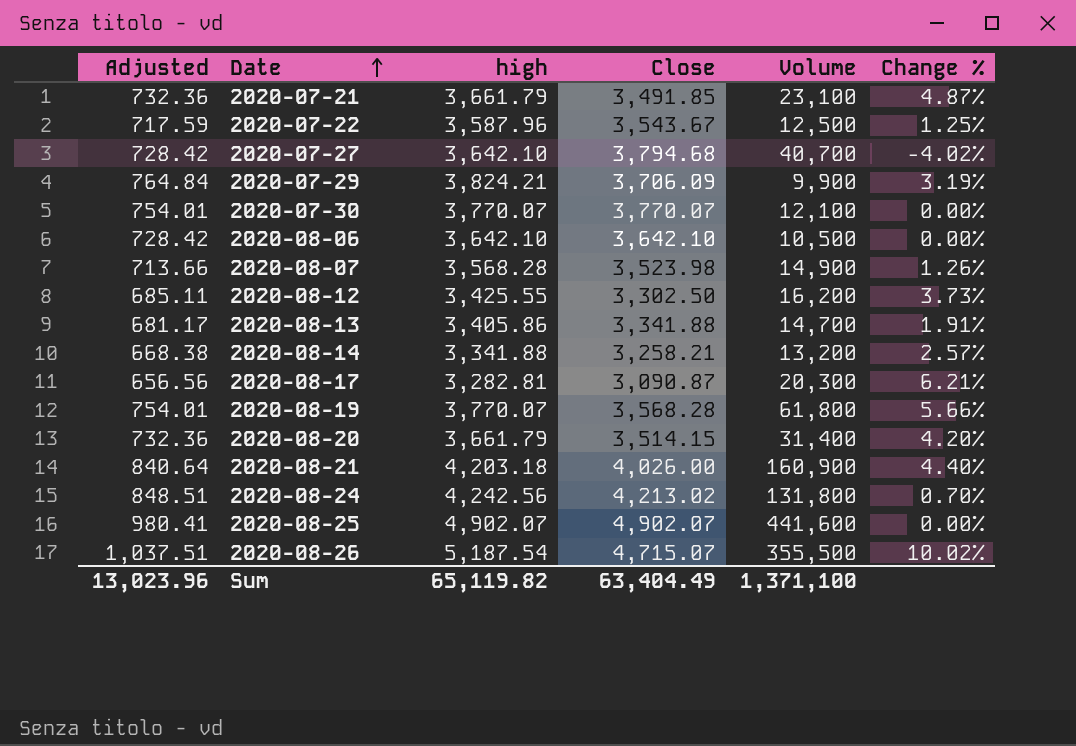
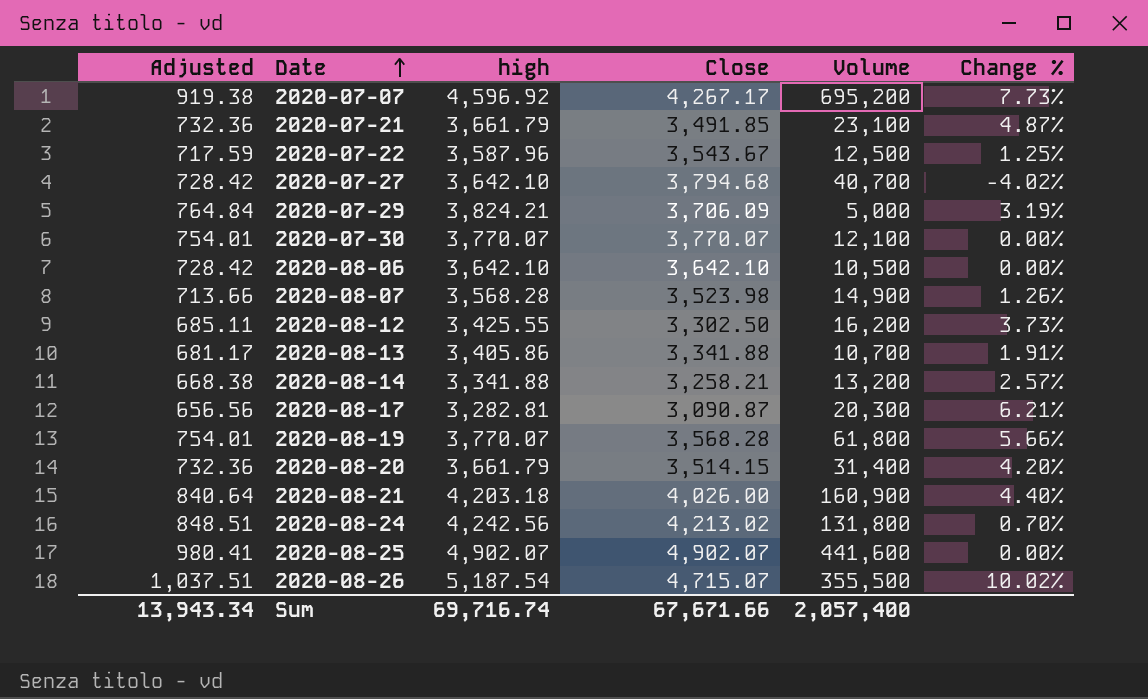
row 2020-07-07: none -> 919.38 | 4,596.92 | 4,267.17 | 695,200 | 7.73%
2020-07-29 | Volume: 9,900 -> 5,000
2020-08-13 | Volume: 14,700 -> 10,700
Sum | Adjusted: 13,023.96 -> 13,943.34
Sum | high: 65,119.82 -> 69,716.74
Sum | Close: 63,404.49 -> 67,671.66
Sum | Volume: 1,371,100 -> 2,057,400

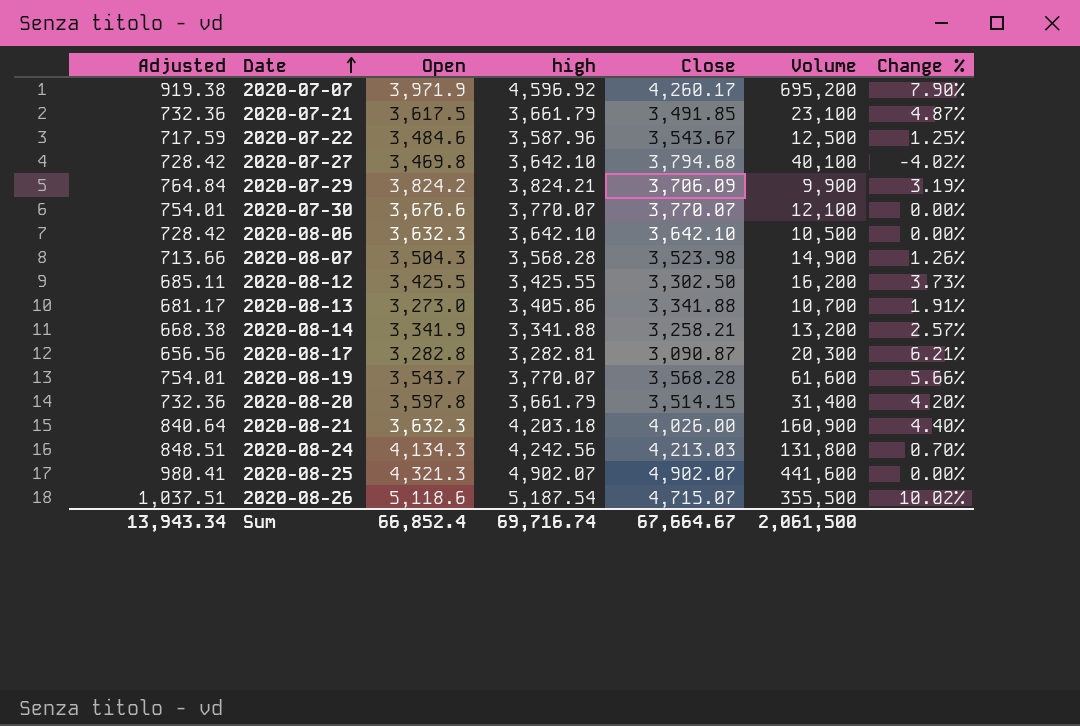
column Open | position: none -> 3
2020-07-07 | Close: 4,267.17 -> 4,260.17
2020-07-07 | Change %: 7.73% -> 7.90%
2020-07-27 | Volume: 40,700 -> 40,100
2020-07-29 | Volume: 5,000 -> 9,900
2020-08-19 | Volume: 61,800 -> 61,600
2020-08-24 | Close: 4,213.02 -> 4,213.03
Sum | Close: 67,671.66 -> 67,664.67
Sum | Volume: 2,057,400 -> 2,061,500

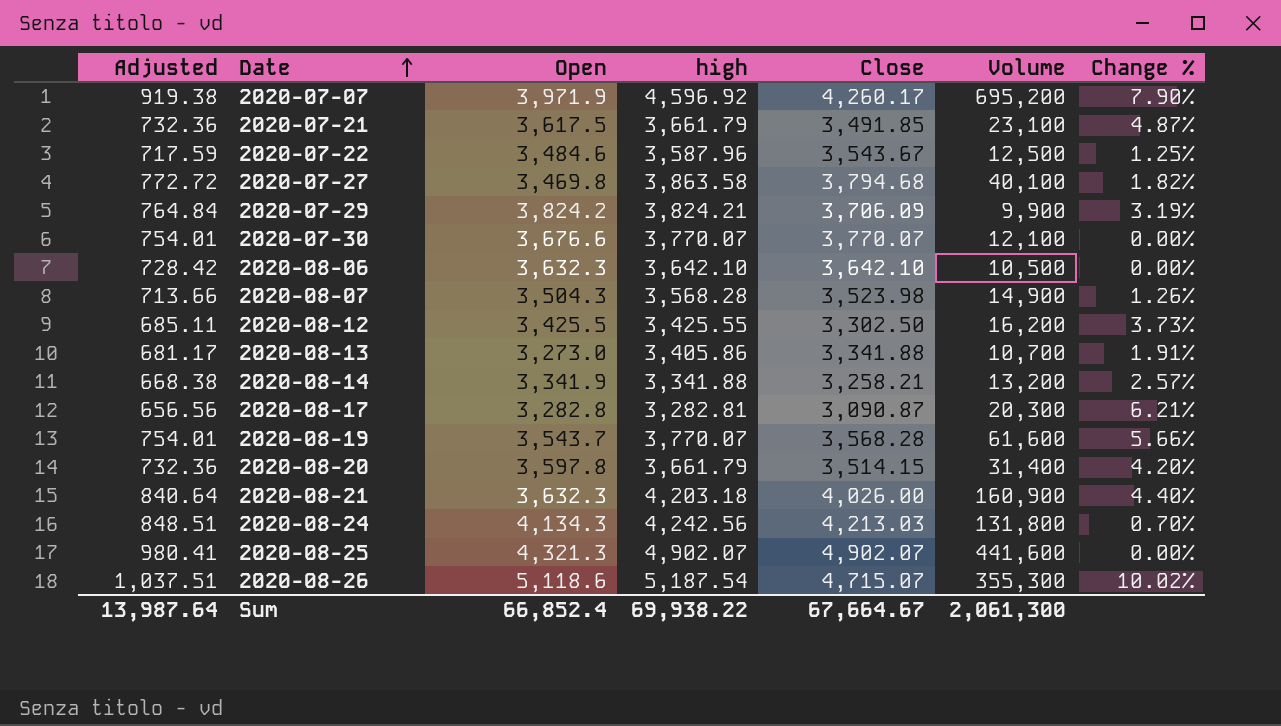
2020-07-27 | Adjusted: 728.42 -> 772.72
2020-07-27 | high: 3,642.10 -> 3,863.58
2020-07-27 | Change %: -4.02% -> 1.82%
2020-08-26 | Volume: 355,500 -> 355,300
Sum | Adjusted: 13,943.34 -> 13,987.64
Sum | high: 69,716.74 -> 69,938.22
Sum | Volume: 2,061,500 -> 2,061,300

